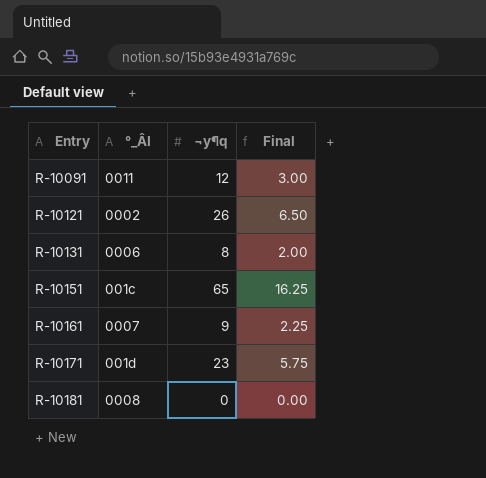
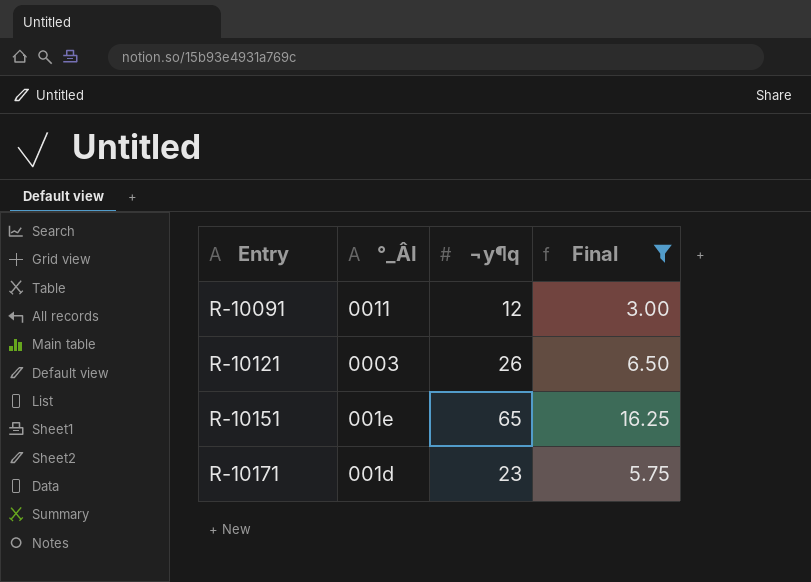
filter: none -> Final >= 3.00
R-10121 | °_ÂI: 0002 -> 0003
R-10151 | °_ÂI: 001c -> 001e

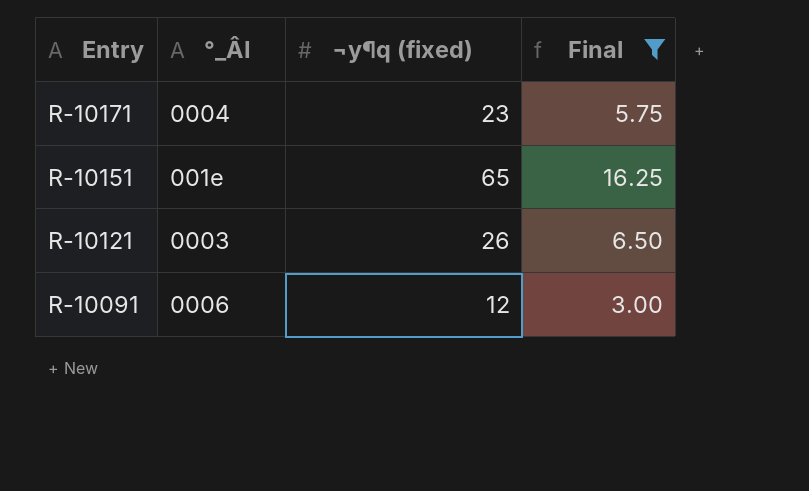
row order: Entry ascending -> Entry descending
column name: ¬y¶q -> ¬y¶q (fixed)
R-10171 | °_ÂI: 001d -> 0004
R-10091 | °_ÂI: 0011 -> 0006

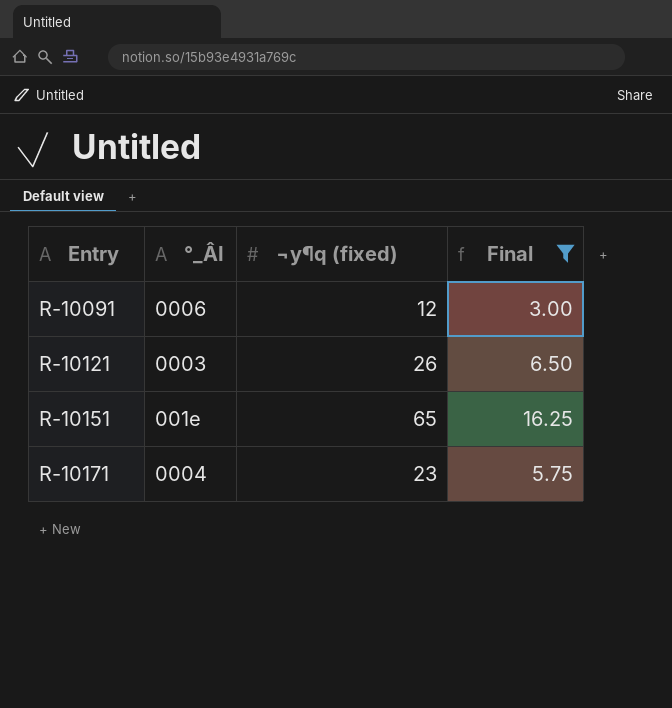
row order: Entry descending -> Entry ascending

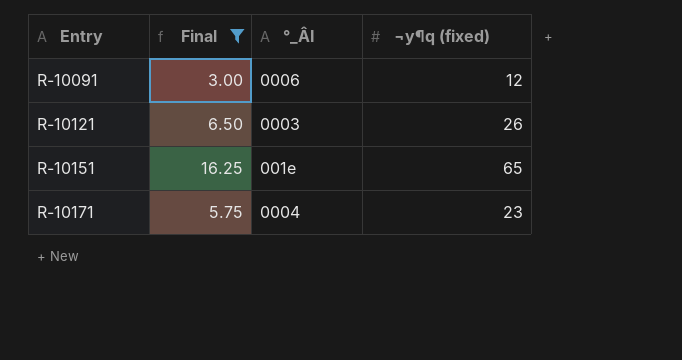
column Final | position: 4 -> 2

